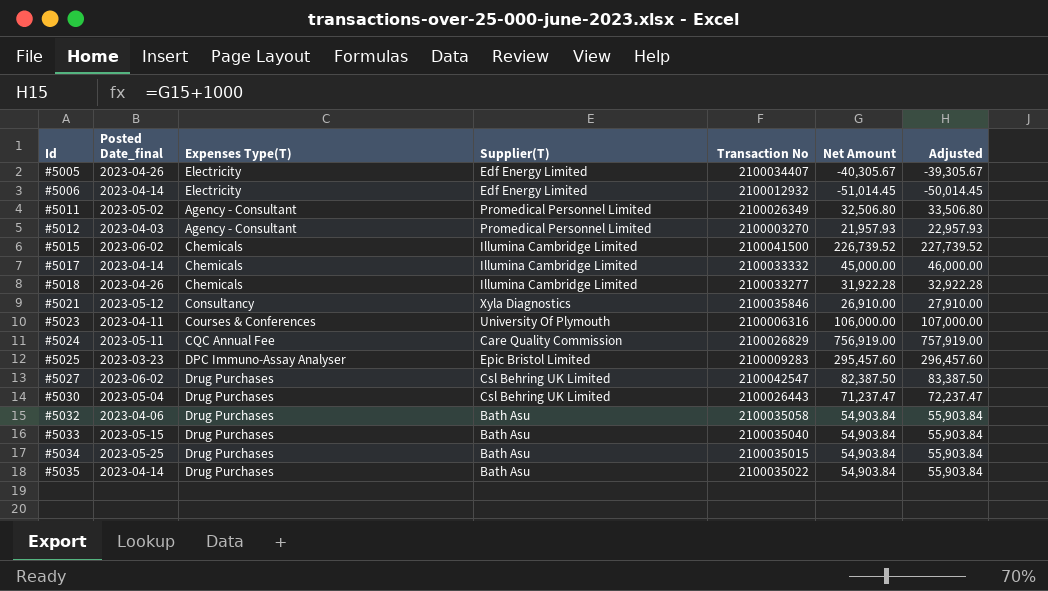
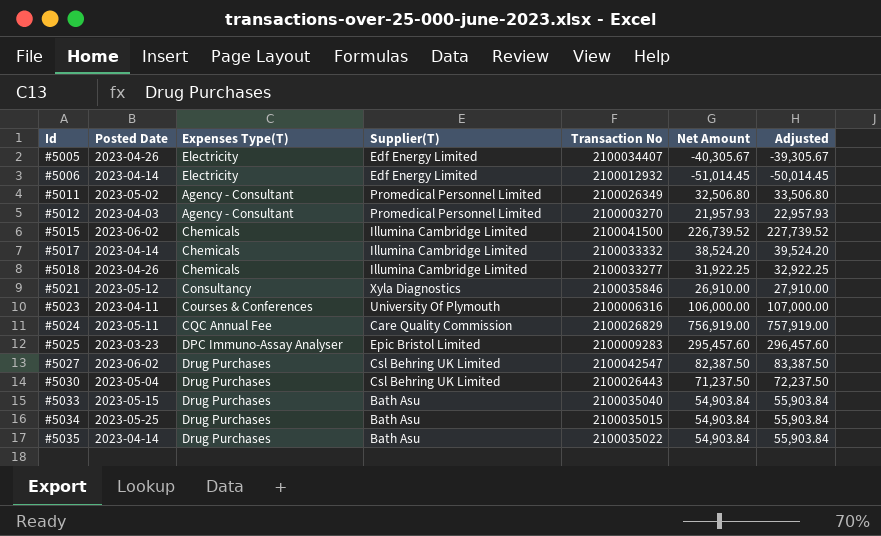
column name: Posted Date_final -> Posted Date
row #5032: 2023-04-06 | Drug Purchases | Bath Asu | 2100035058 | 54,903.84 | 55,903.84 -> none
#5017 | Net Amount: 45,000.00 -> 38,524.20
#5017 | Adjusted: 46,000.00 -> 39,524.20
#5018 | Net Amount: 31,922.28 -> 31,922.25
#5018 | Adjusted: 32,922.28 -> 32,922.25
#5030 | Net Amount: 71,237.47 -> 71,237.50
#5030 | Adjusted: 72,237.47 -> 72,237.50

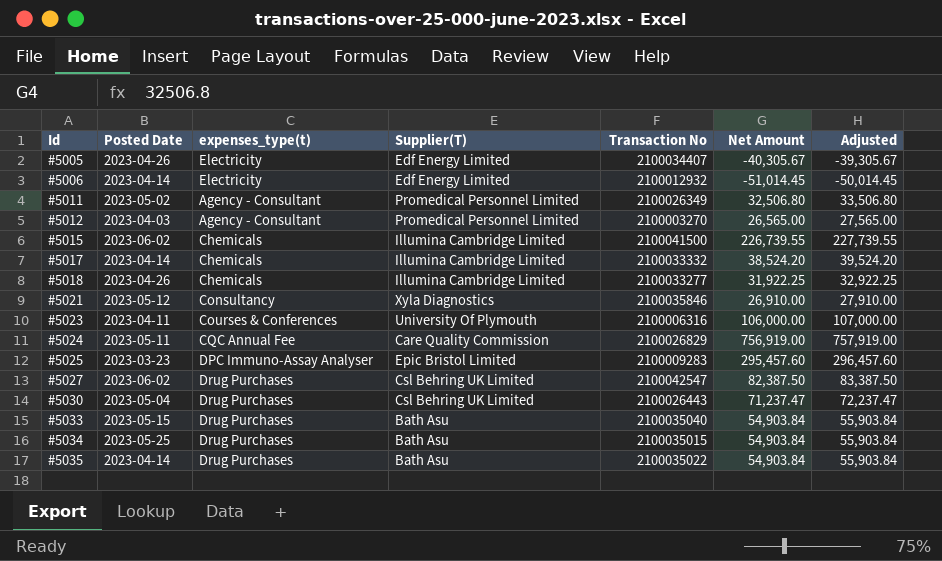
column name: Expenses Type(T) -> expenses_type(t)
#5012 | Net Amount: 21,957.93 -> 26,565.00
#5012 | Adjusted: 22,957.93 -> 27,565.00
#5015 | Net Amount: 226,739.52 -> 226,739.55
#5015 | Adjusted: 227,739.52 -> 227,739.55
#5030 | Net Amount: 71,237.50 -> 71,237.47
#5030 | Adjusted: 72,237.50 -> 72,237.47

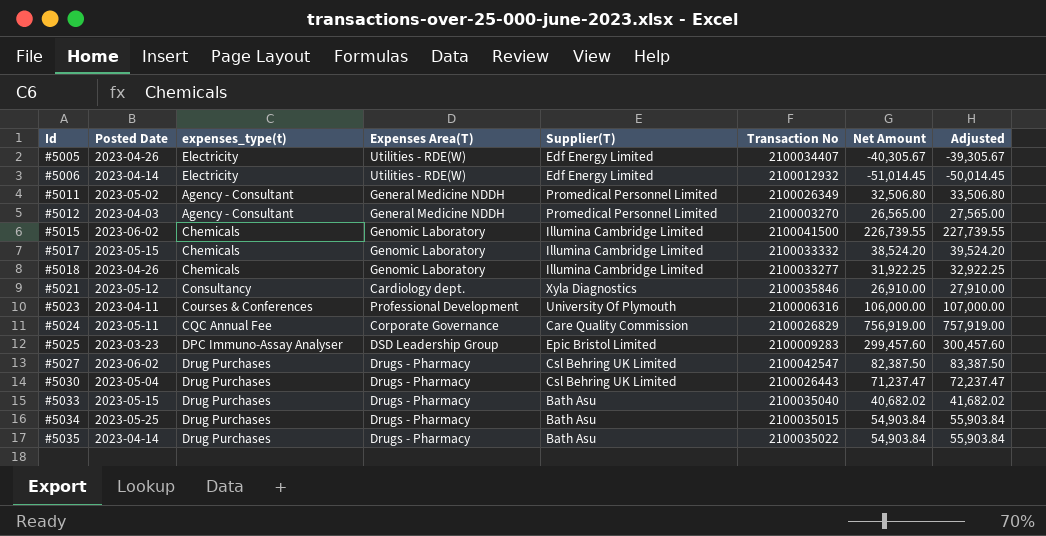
column Expenses Area(T) | position: none -> 4
#5017 | Posted Date: 2023-04-14 -> 2023-05-15
#5025 | Net Amount: 295,457.60 -> 299,457.60
#5025 | Adjusted: 296,457.60 -> 300,457.60
#5033 | Net Amount: 54,903.84 -> 40,682.02
#5033 | Adjusted: 55,903.84 -> 41,682.02

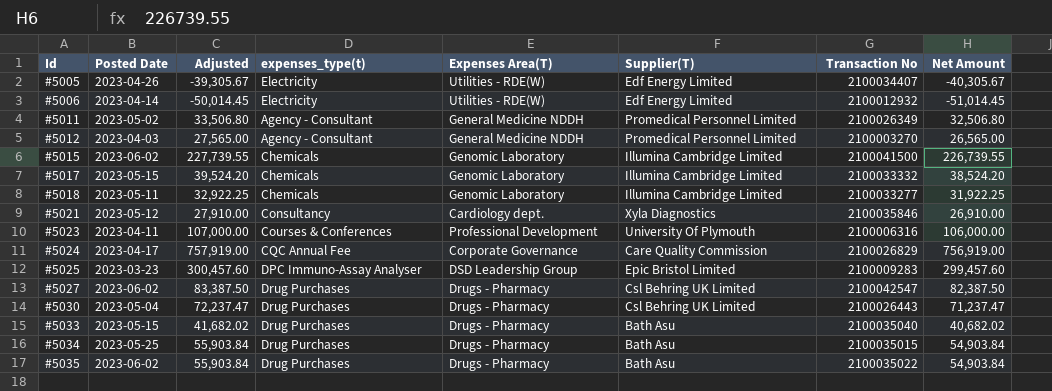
column Adjusted | position: 8 -> 3
#5018 | Posted Date: 2023-04-26 -> 2023-05-11
#5024 | Posted Date: 2023-05-11 -> 2023-04-17
#5035 | Posted Date: 2023-04-14 -> 2023-06-02

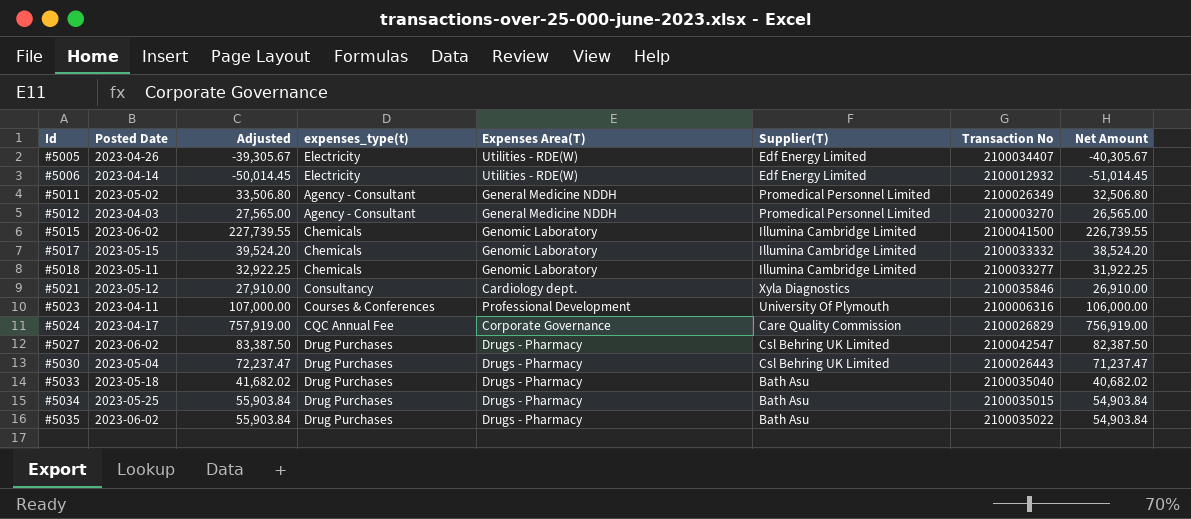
row #5025: 2023-03-23 | 300,457.60 | DPC Immuno-Assay Analyser | DSD Leadership Group | Epic Bristol Limited | 2100009283 | 299,457.60 -> none
#5033 | Posted Date: 2023-05-15 -> 2023-05-18

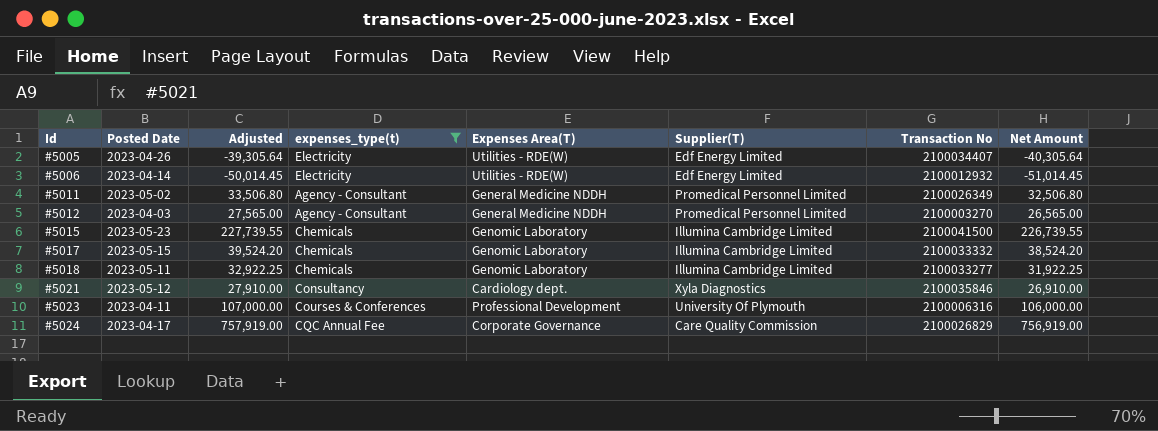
filter: none -> expenses_type(t) != Drug Purchases
#5005 | Adjusted: -39,305.67 -> -39,305.64
#5005 | Net Amount: -40,305.67 -> -40,305.64
#5015 | Posted Date: 2023-06-02 -> 2023-05-23

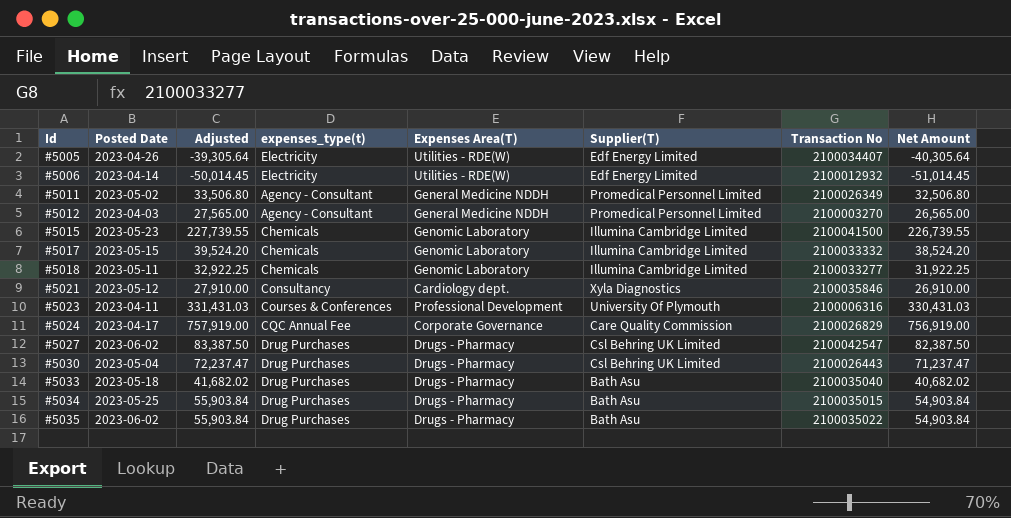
filter: expenses_type(t) != Drug Purchases -> none
#5023 | Adjusted: 107,000.00 -> 331,431.03
#5023 | Net Amount: 106,000.00 -> 330,431.03

